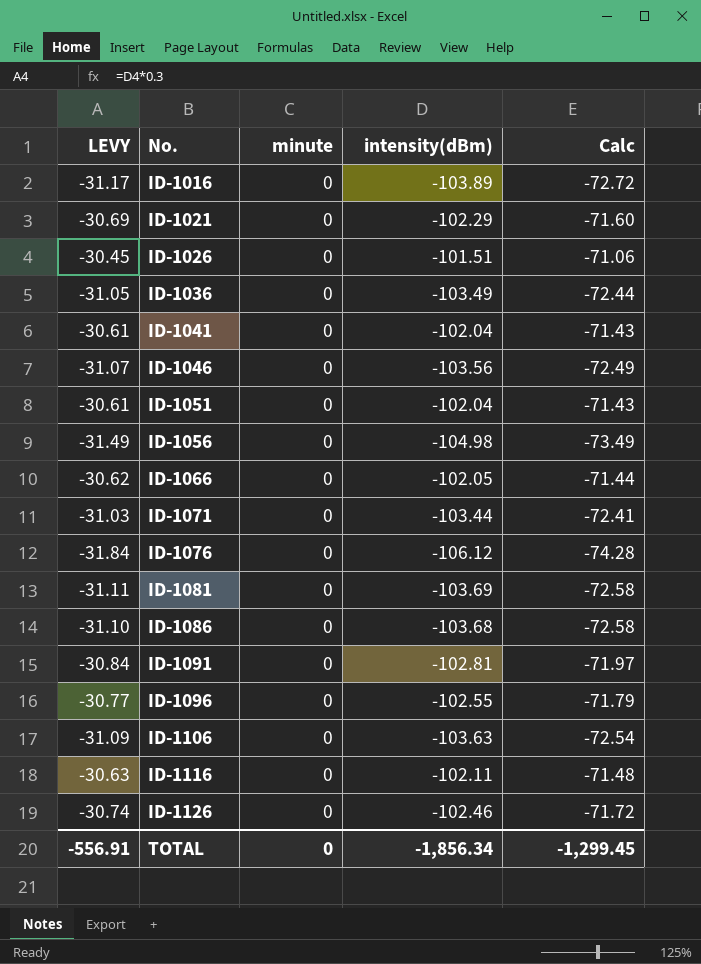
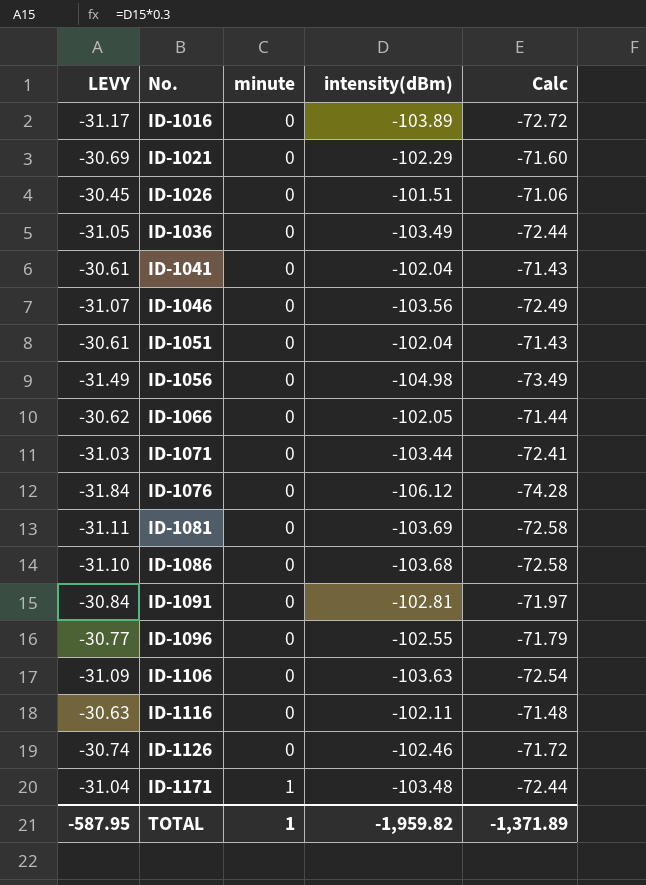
row ID-1171: none -> -31.04 | 1 | -103.48 | -72.44
TOTAL | LEVY: -556.91 -> -587.95
TOTAL | minute: 0 -> 1
TOTAL | intensity(dBm): -1,856.34 -> -1,959.82
TOTAL | Calc: -1,299.45 -> -1,371.89

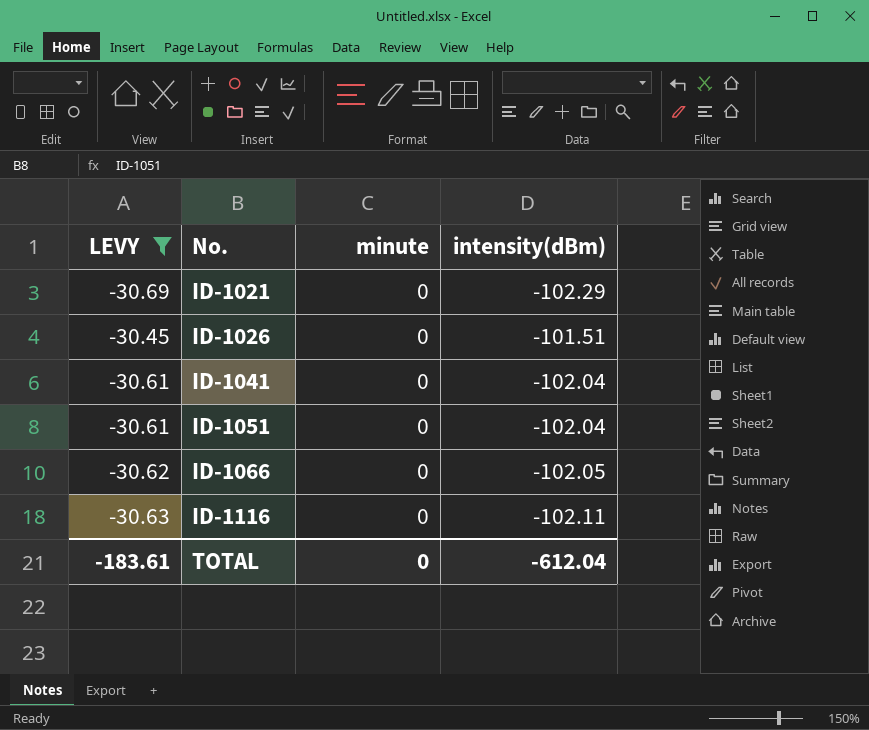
filter: none -> LEVY >= -30.69
column Calc | formula: [intensity(dBm)] * 0.7 -> none
TOTAL | LEVY: -587.95 -> -183.61
TOTAL | minute: 1 -> 0
TOTAL | intensity(dBm): -1,959.82 -> -612.04

